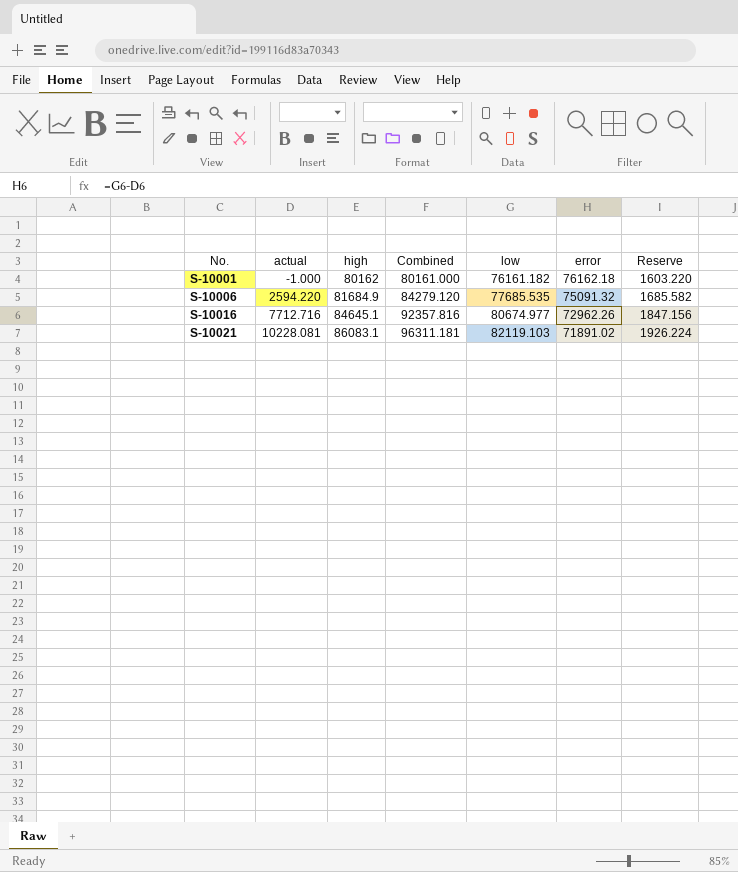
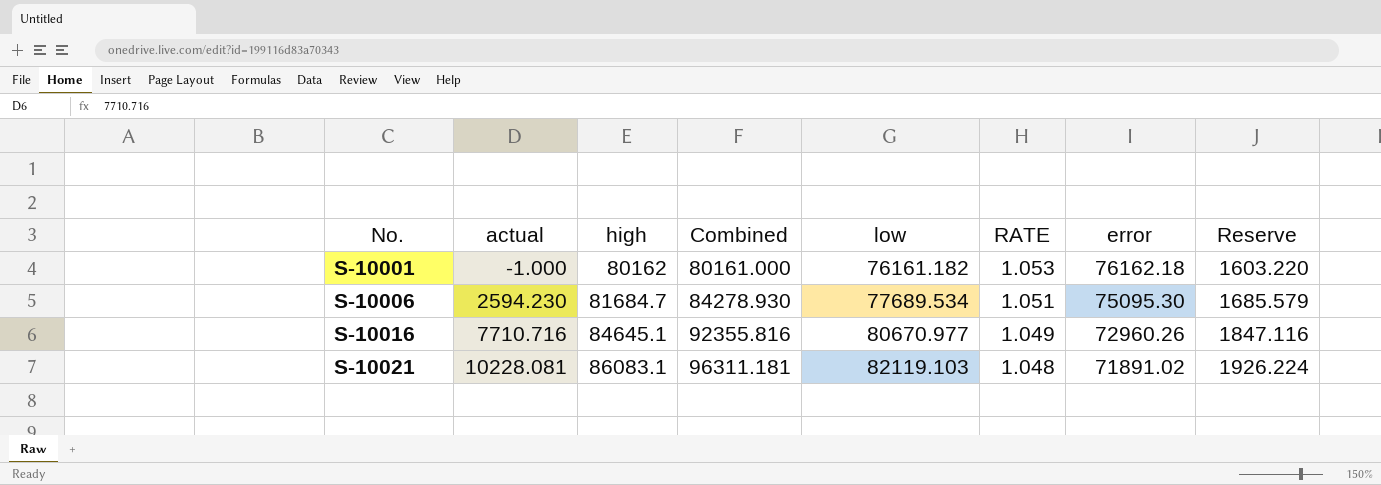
column RATE | formula: none -> [high] / [low]
S-10006 | actual: 2594.220 -> 2594.230
S-10006 | high: 81684.9 -> 81684.7
S-10006 | Combined: 84279.120 -> 84278.930
S-10006 | low: 77685.535 -> 77689.534
S-10006 | error: 75091.32 -> 75095.30
S-10006 | Reserve: 1685.582 -> 1685.579
S-10016 | actual: 7712.716 -> 7710.716
S-10016 | Combined: 92357.816 -> 92355.816
S-10016 | low: 80674.977 -> 80670.977
S-10016 | error: 72962.26 -> 72960.26
S-10016 | Reserve: 1847.156 -> 1847.116

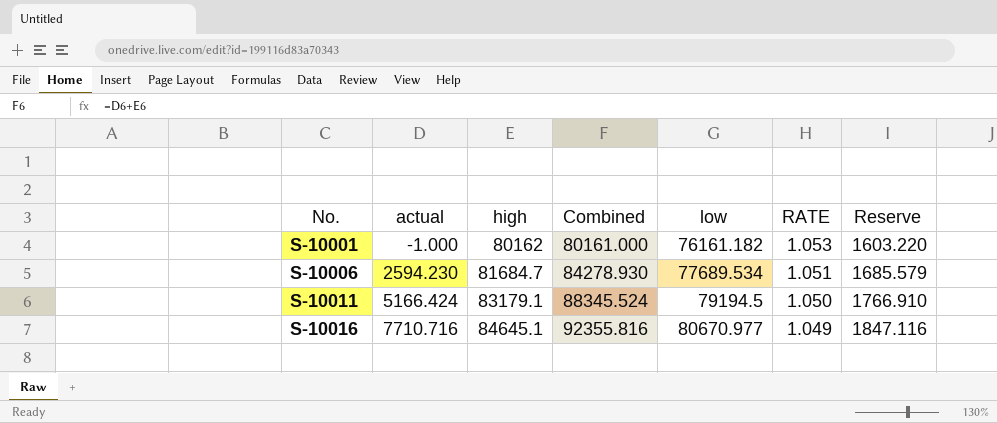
column error | formula: [low] - [actual] -> none
row S-10021: 10228.081 | 86083.1 | 96311.181 | 82119.103 | 1.048 | 71891.02 | 1926.224 -> none
row S-10011: none -> 5166.424 | 83179.1 | 88345.524 | 79194.5 | 1.050 | 1766.910

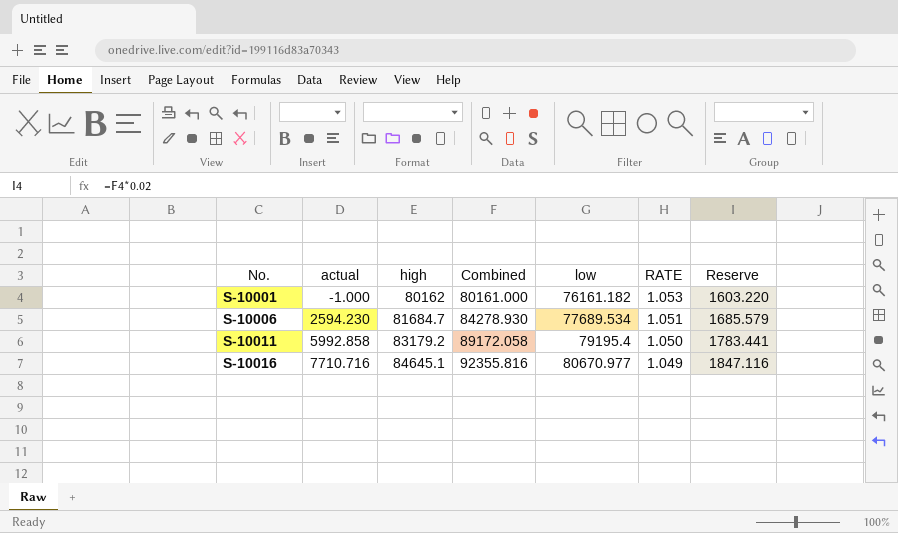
S-10011 | actual: 5166.424 -> 5992.858
S-10011 | high: 83179.1 -> 83179.2
S-10011 | Combined: 88345.524 -> 89172.058
S-10011 | low: 79194.5 -> 79195.4
S-10011 | Reserve: 1766.910 -> 1783.441

